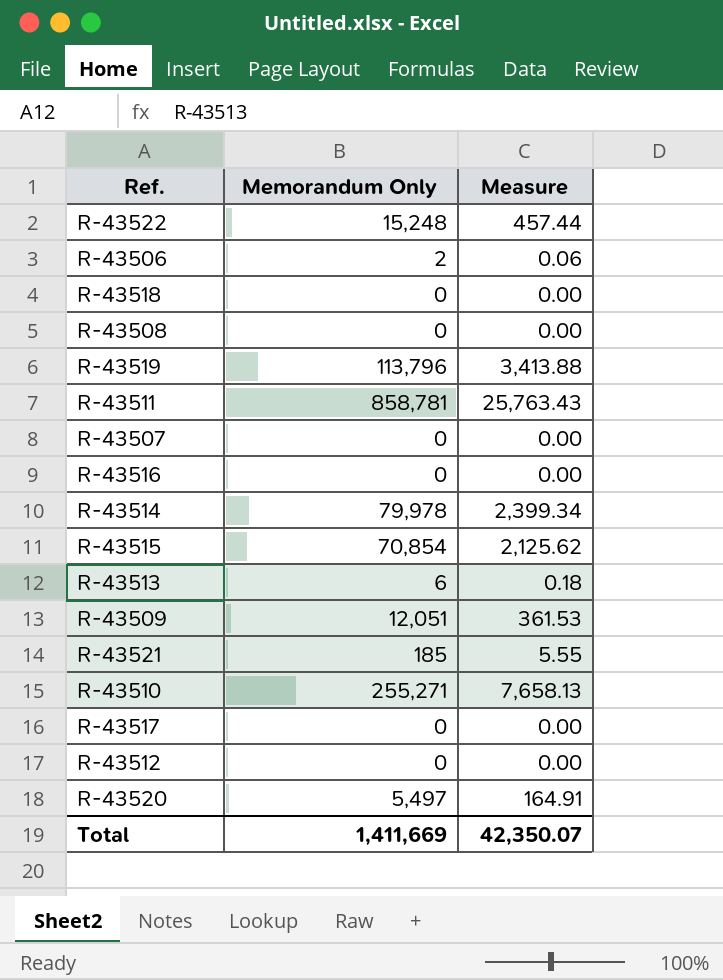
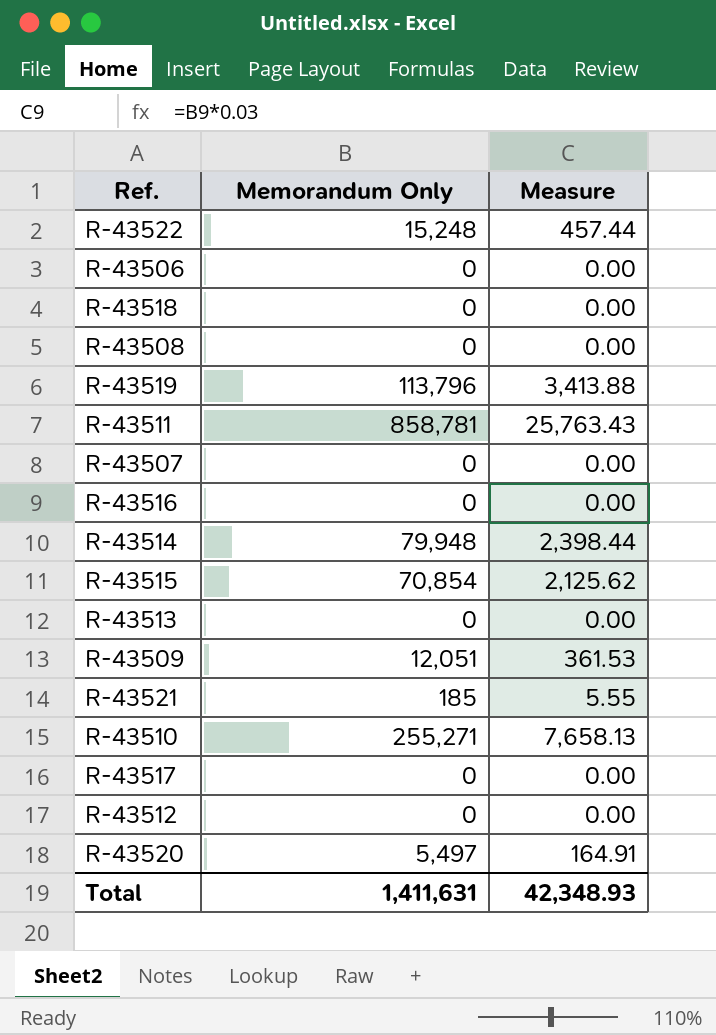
R-43506 | Memorandum Only: 2 -> 0
R-43506 | Measure: 0.06 -> 0.00
R-43514 | Memorandum Only: 79,978 -> 79,948
R-43514 | Measure: 2,399.34 -> 2,398.44
R-43513 | Memorandum Only: 6 -> 0
R-43513 | Measure: 0.18 -> 0.00
Total | Memorandum Only: 1,411,669 -> 1,411,631
Total | Measure: 42,350.07 -> 42,348.93

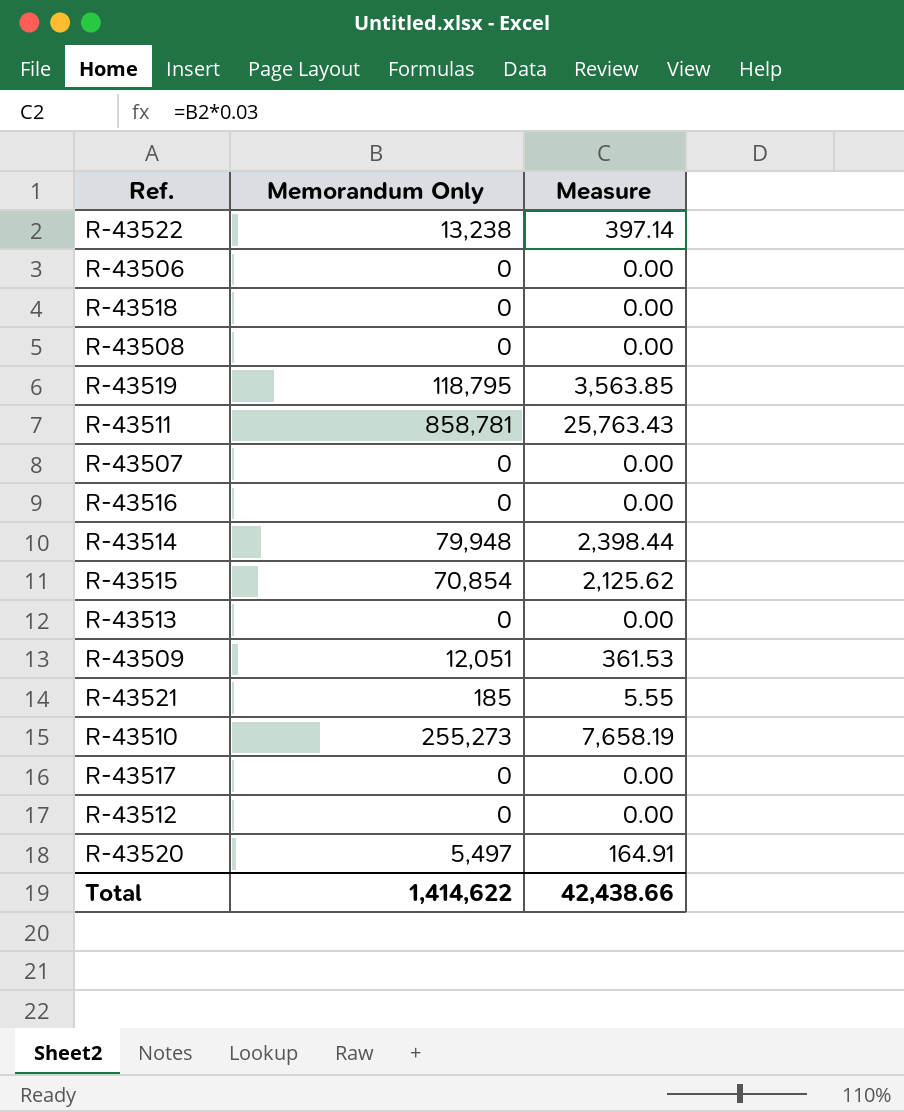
R-43522 | Memorandum Only: 15,248 -> 13,238
R-43522 | Measure: 457.44 -> 397.14
R-43519 | Memorandum Only: 113,796 -> 118,795
R-43519 | Measure: 3,413.88 -> 3,563.85
R-43510 | Memorandum Only: 255,271 -> 255,273
R-43510 | Measure: 7,658.13 -> 7,658.19
Total | Memorandum Only: 1,411,631 -> 1,414,622
Total | Measure: 42,348.93 -> 42,438.66

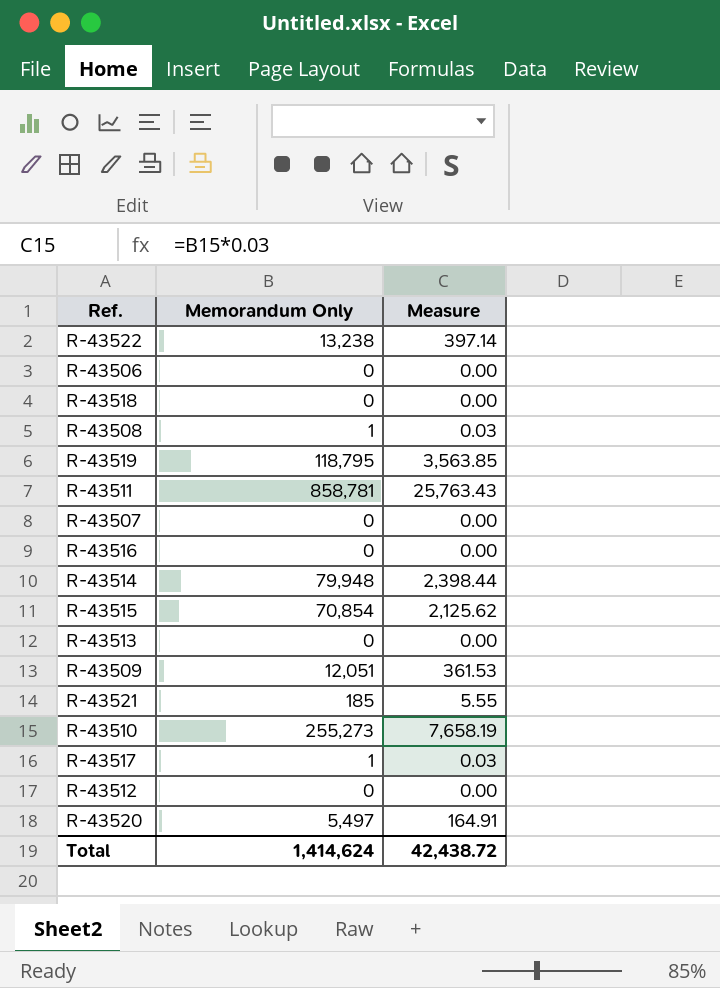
R-43508 | Memorandum Only: 0 -> 1
R-43508 | Measure: 0.00 -> 0.03
R-43517 | Memorandum Only: 0 -> 1
R-43517 | Measure: 0.00 -> 0.03
Total | Memorandum Only: 1,414,622 -> 1,414,624
Total | Measure: 42,438.66 -> 42,438.72

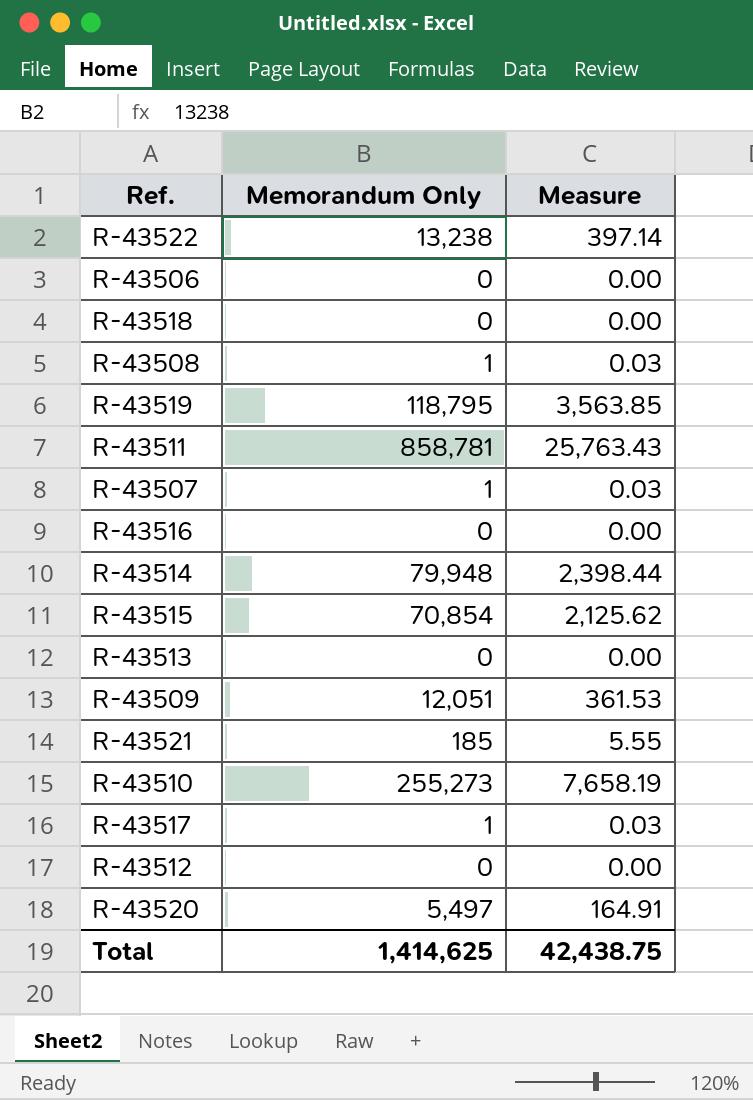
R-43507 | Memorandum Only: 0 -> 1
R-43507 | Measure: 0.00 -> 0.03
Total | Memorandum Only: 1,414,624 -> 1,414,625
Total | Measure: 42,438.72 -> 42,438.75

